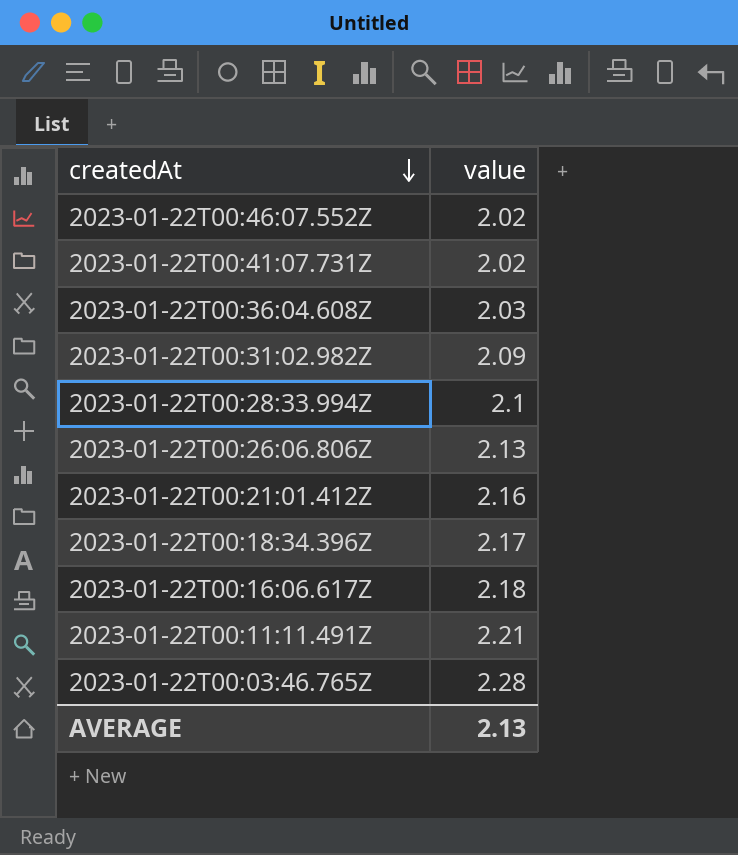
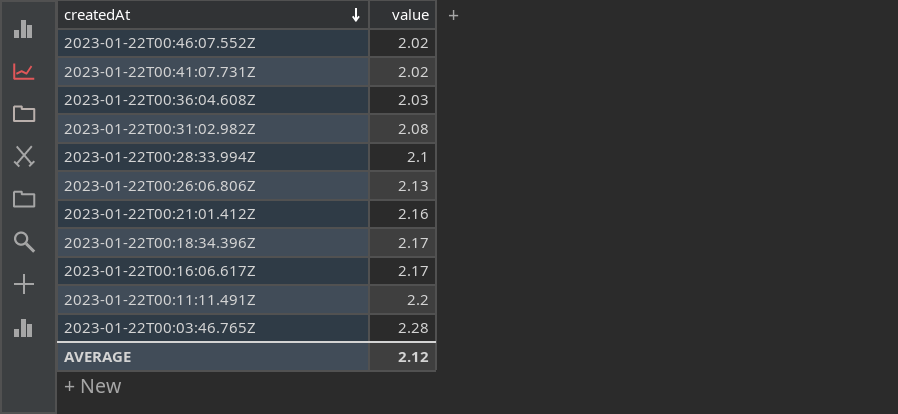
2023-01-22T00:31:02.982Z | value: 2.09 -> 2.08
2023-01-22T00:16:06.617Z | value: 2.18 -> 2.17
2023-01-22T00:11:11.491Z | value: 2.21 -> 2.2
AVERAGE | value: 2.13 -> 2.12

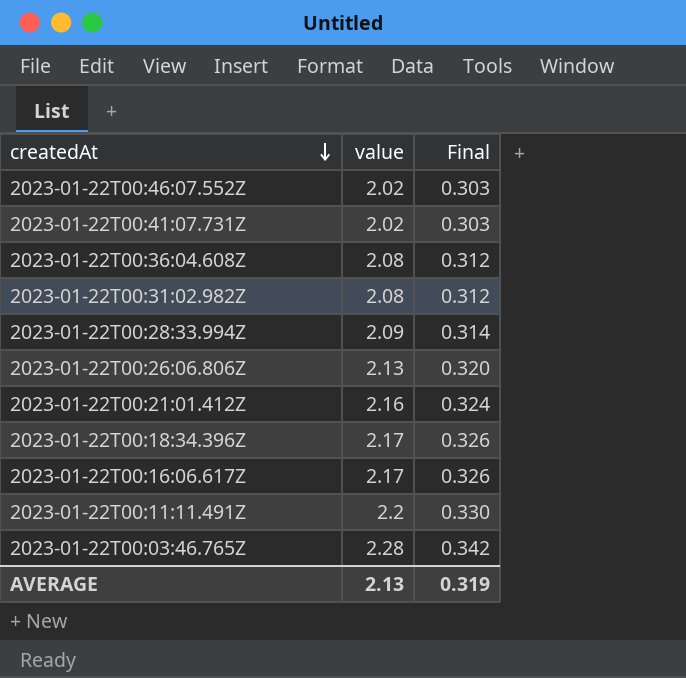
column Final | formula: none -> [value] * 0.15
2023-01-22T00:36:04.608Z | value: 2.03 -> 2.08
2023-01-22T00:28:33.994Z | value: 2.1 -> 2.09
AVERAGE | value: 2.12 -> 2.13

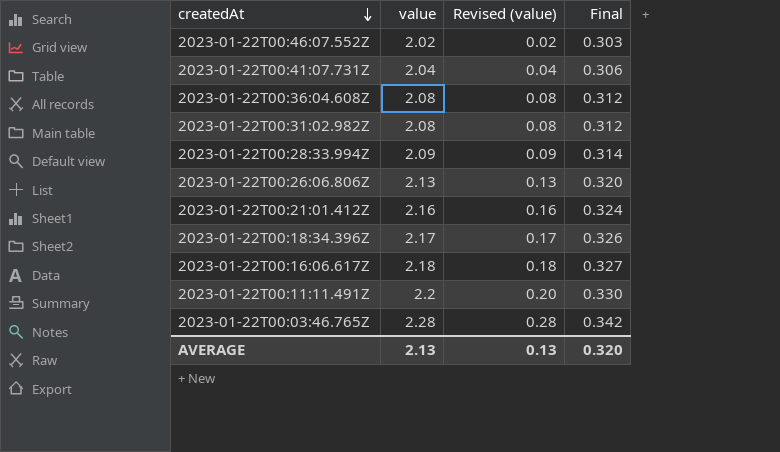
column Revised (value) | formula: none -> [value] - 2
2023-01-22T00:41:07.731Z | value: 2.02 -> 2.04
2023-01-22T00:41:07.731Z | Final: 0.303 -> 0.306
2023-01-22T00:16:06.617Z | value: 2.17 -> 2.18
2023-01-22T00:16:06.617Z | Final: 0.326 -> 0.327
AVERAGE | Final: 0.319 -> 0.320

